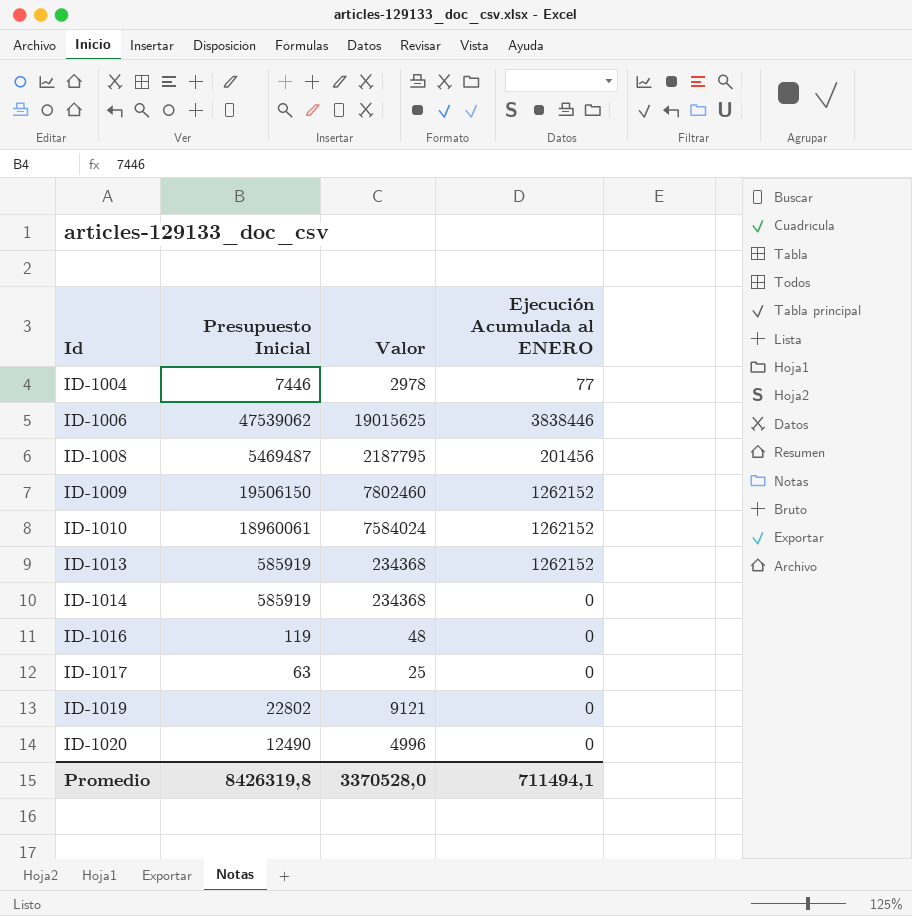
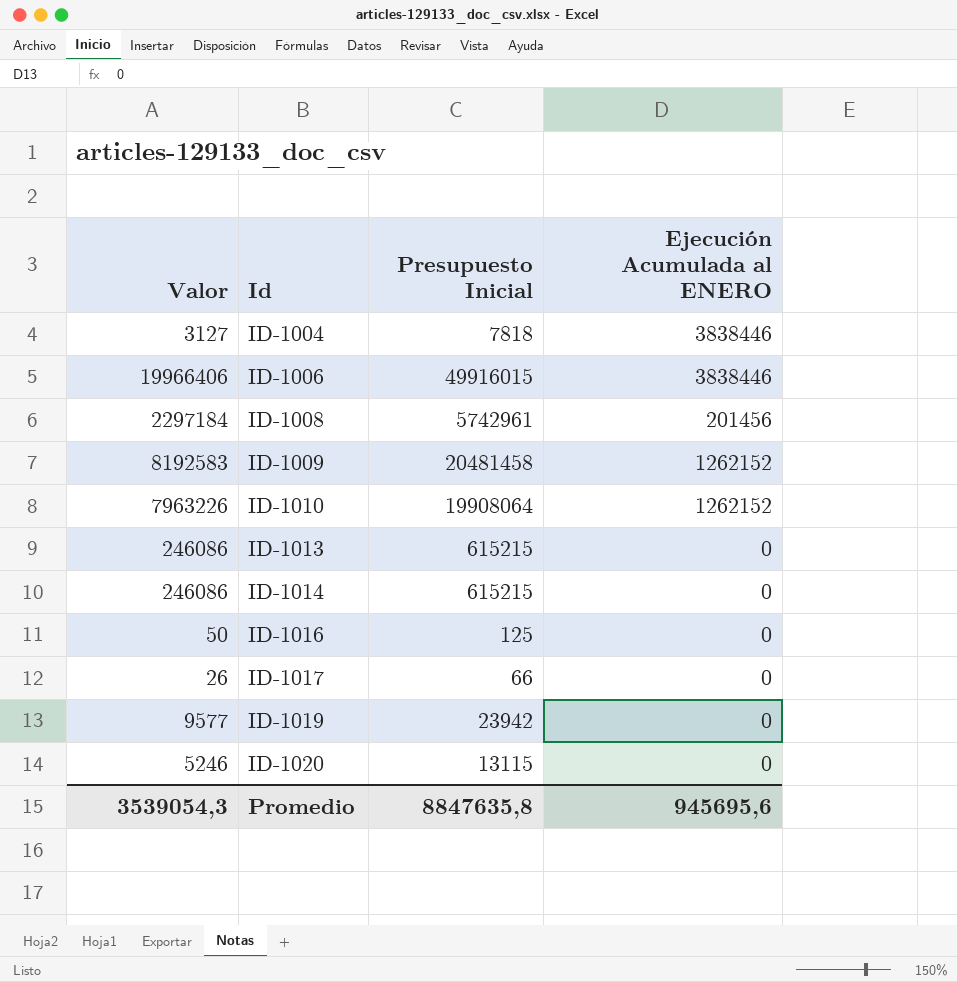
column Valor | position: 3 -> 1
ID-1004 | Valor: 2978 -> 3127
ID-1004 | Presupuesto Inicial: 7446 -> 7818
ID-1004 | Ejecución Acumulada al ENERO: 77 -> 3838446
ID-1006 | Valor: 19015625 -> 19966406
ID-1006 | Presupuesto Inicial: 47539062 -> 49916015
ID-1008 | Valor: 2187795 -> 2297184
ID-1008 | Presupuesto Inicial: 5469487 -> 5742961
ID-1009 | Valor: 7802460 -> 8192583
ID-1009 | Presupuesto Inicial: 19506150 -> 20481458
ID-1010 | Valor: 7584024 -> 7963226
ID-1010 | Presupuesto Inicial: 18960061 -> 19908064
ID-1013 | Valor: 234368 -> 246086
ID-1013 | Presupuesto Inicial: 585919 -> 615215
ID-1013 | Ejecución Acumulada al ENERO: 1262152 -> 0
ID-1014 | Valor: 234368 -> 246086
ID-1014 | Presupuesto Inicial: 585919 -> 615215
ID-1016 | Valor: 48 -> 50
ID-1016 | Presupuesto Inicial: 119 -> 125
ID-1017 | Valor: 25 -> 26
ID-1017 | Presupuesto Inicial: 63 -> 66
ID-1019 | Valor: 9121 -> 9577
ID-1019 | Presupuesto Inicial: 22802 -> 23942
ID-1020 | Valor: 4996 -> 5246
ID-1020 | Presupuesto Inicial: 12490 -> 13115
Promedio | Valor: 3370528,0 -> 3539054,3
Promedio | Presupuesto Inicial: 8426319,8 -> 8847635,8
Promedio | Ejecución Acumulada al ENERO: 711494,1 -> 945695,6

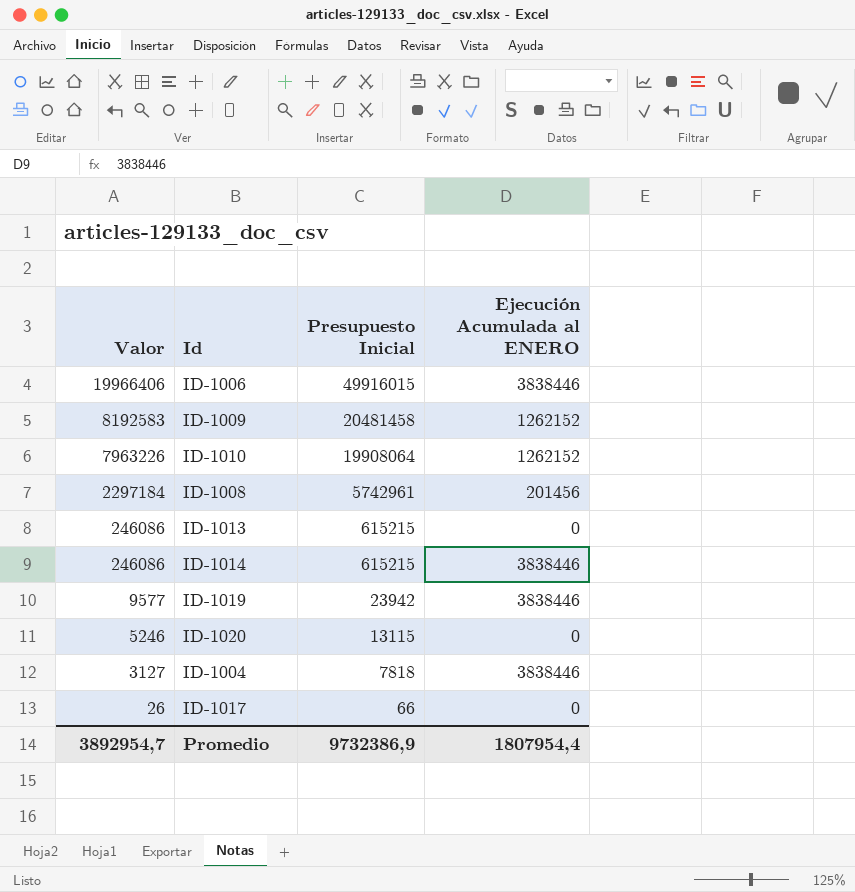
row order: Id ascending -> Valor descending
row ID-1016: 50 | 125 | 0 -> none
ID-1014 | Ejecución Acumulada al ENERO: 0 -> 3838446
ID-1019 | Ejecución Acumulada al ENERO: 0 -> 3838446
Promedio | Valor: 3539054,3 -> 3892954,7
Promedio | Presupuesto Inicial: 8847635,8 -> 9732386,9
Promedio | Ejecución Acumulada al ENERO: 945695,6 -> 1807954,4

